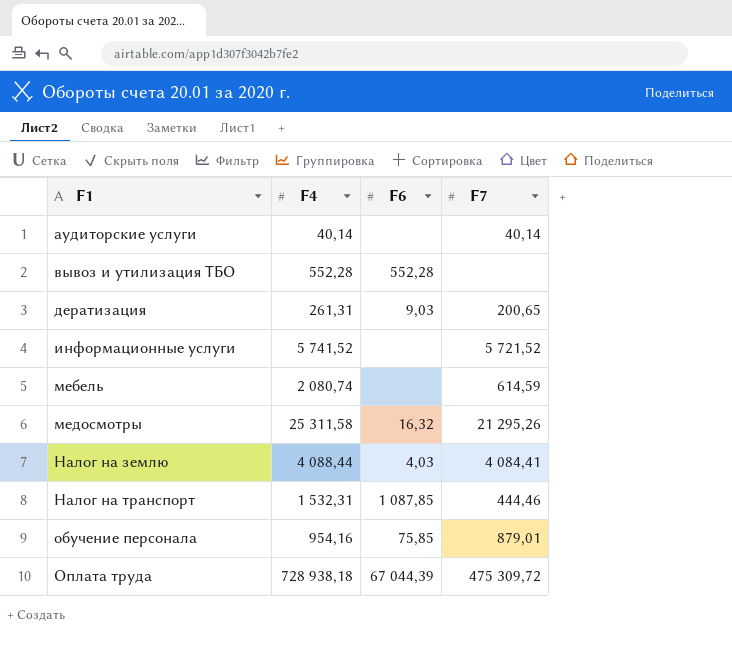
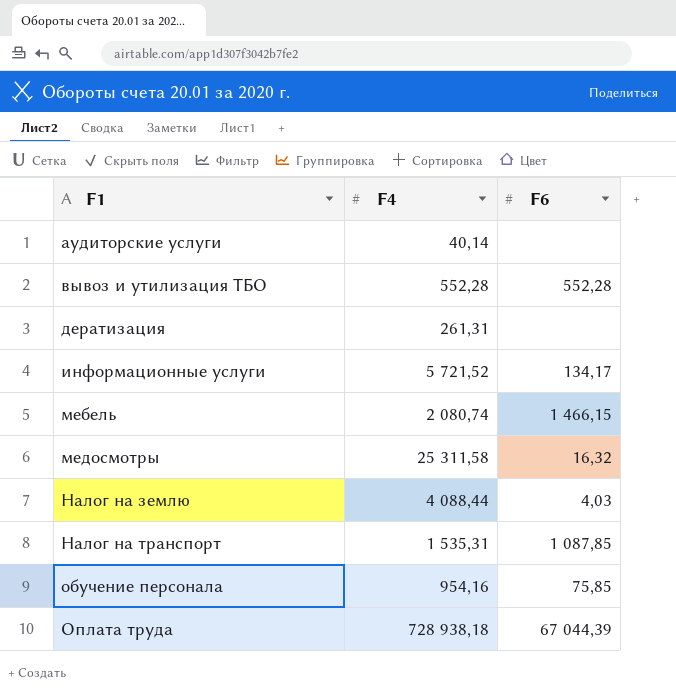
column F7 | position: 4 -> none
дератизация | F6: 9,03 -> none
информационные услуги | F4: 5 741,52 -> 5 721,52
информационные услуги | F6: none -> 134,17
мебель | F6: none -> 1 466,15
Налог на транспорт | F4: 1 532,31 -> 1 535,31

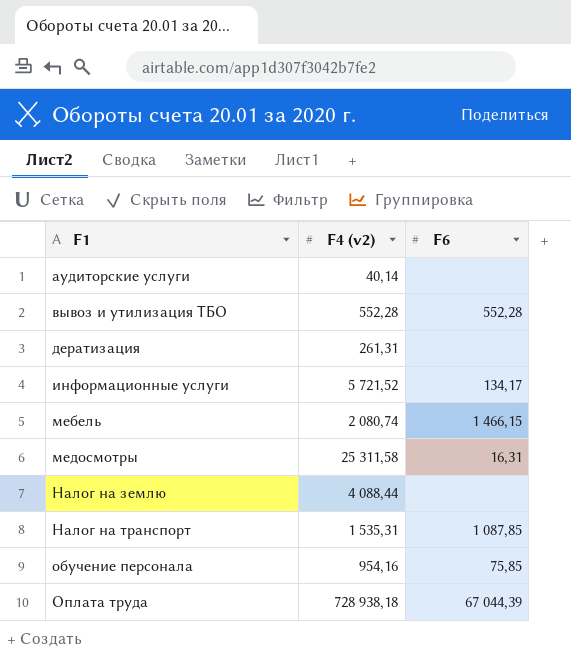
column name: F4 -> F4 (v2)
медосмотры | F6: 16,32 -> 16,31
Налог на землю | F6: 4,03 -> none

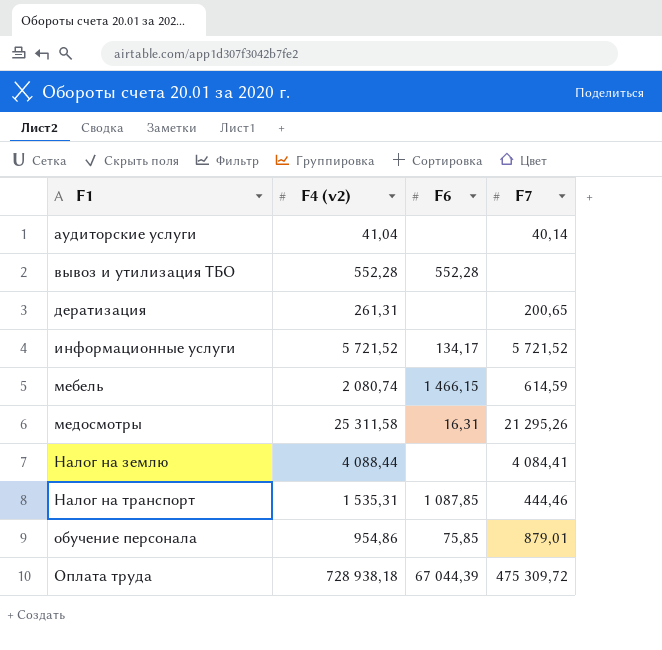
column F7 | position: none -> 4
аудиторские услуги | F4 (v2): 40,14 -> 41,04
обучение персонала | F4 (v2): 954,16 -> 954,86

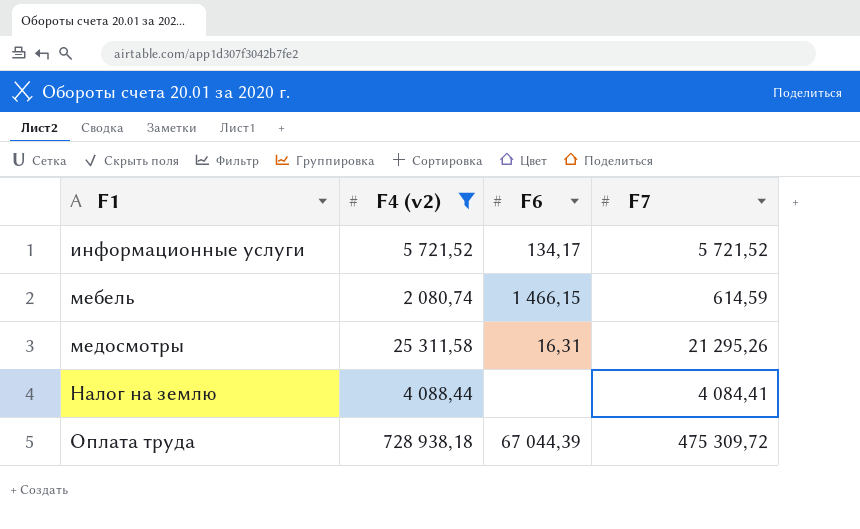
filter: none -> F4 (v2) >= 2 080,74

